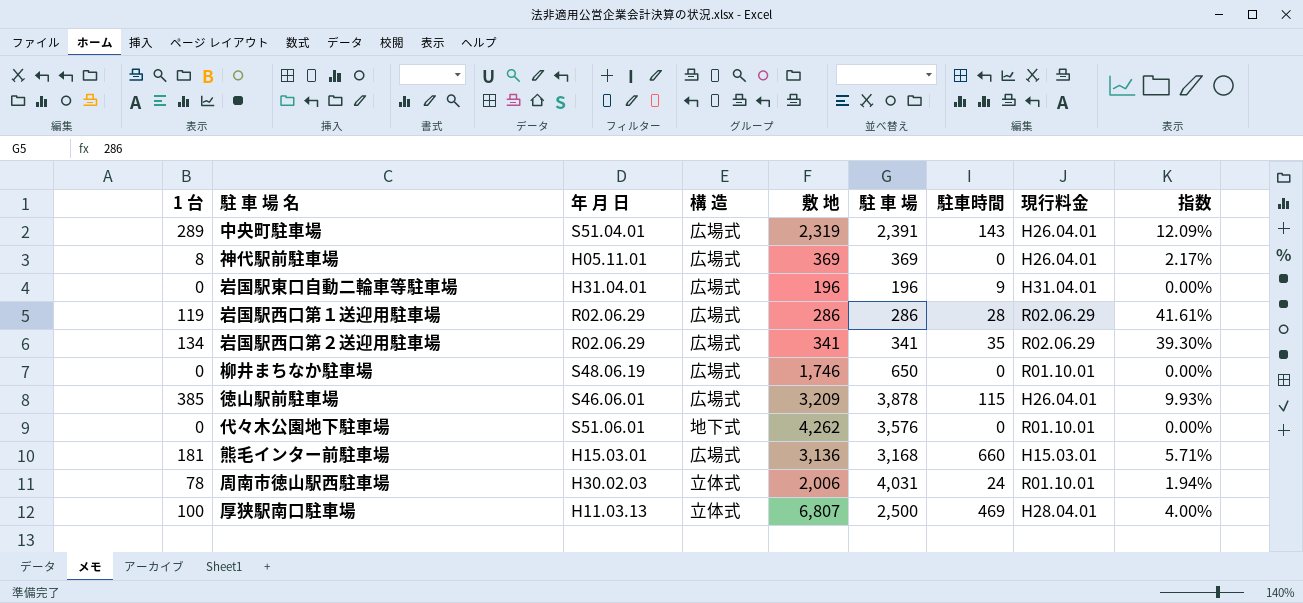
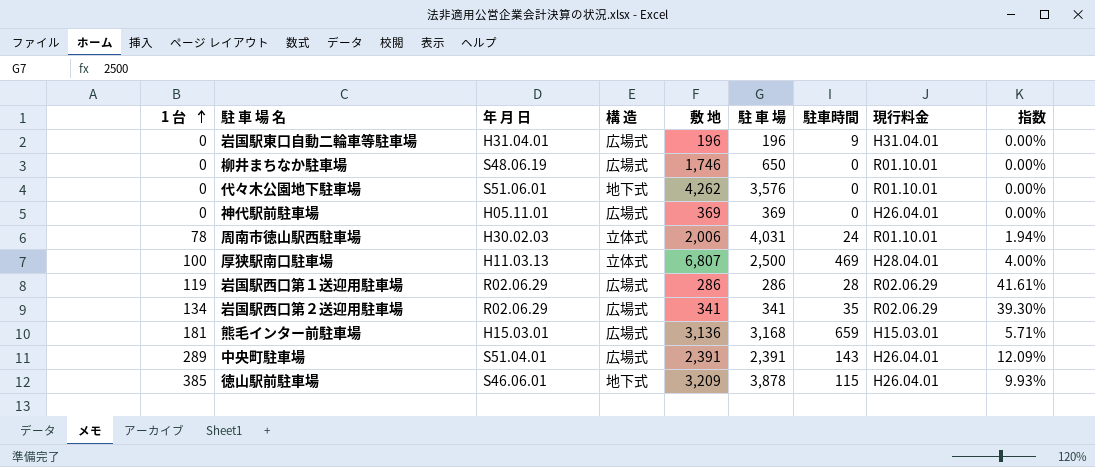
row order: none -> 1 台 ascending
神代駅前駐車場 | 1 台: 8 -> 0
神代駅前駐車場 | 指数: 2.17% -> 0.00%
熊毛インター前駐車場 | 駐車時間: 660 -> 659
中央町駐車場 | 敷 地: 2,319 -> 2,391
徳山駅前駐車場 | 構 造: 広場式 -> 地下式

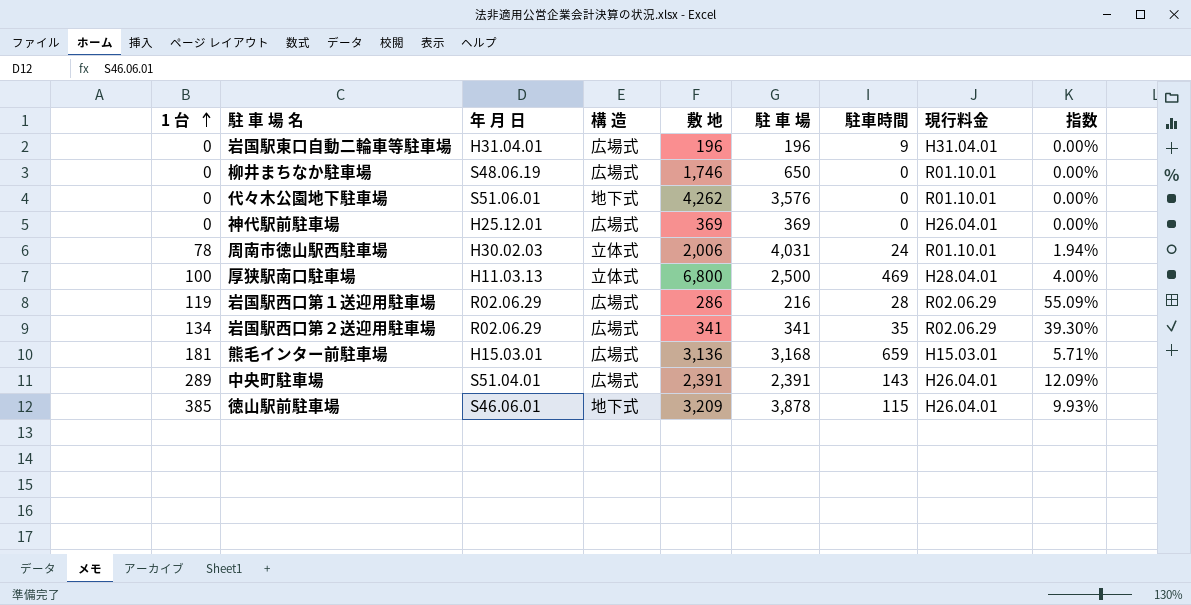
神代駅前駐車場 | 年 月 日: H05.11.01 -> H25.12.01
厚狭駅南口駐車場 | 敷 地: 6,807 -> 6,800
岩国駅西口第１送迎用駐車場 | 駐 車 場: 286 -> 216
岩国駅西口第１送迎用駐車場 | 指数: 41.61% -> 55.09%

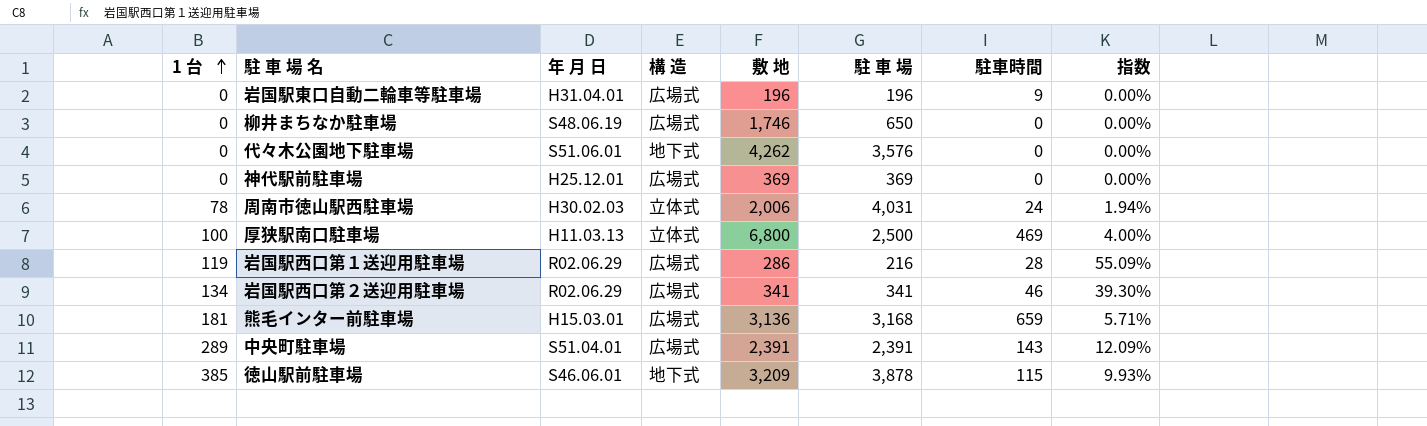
column 現行料金 | position: 8 -> none
岩国駅西口第２送迎用駐車場 | 駐車時間: 35 -> 46

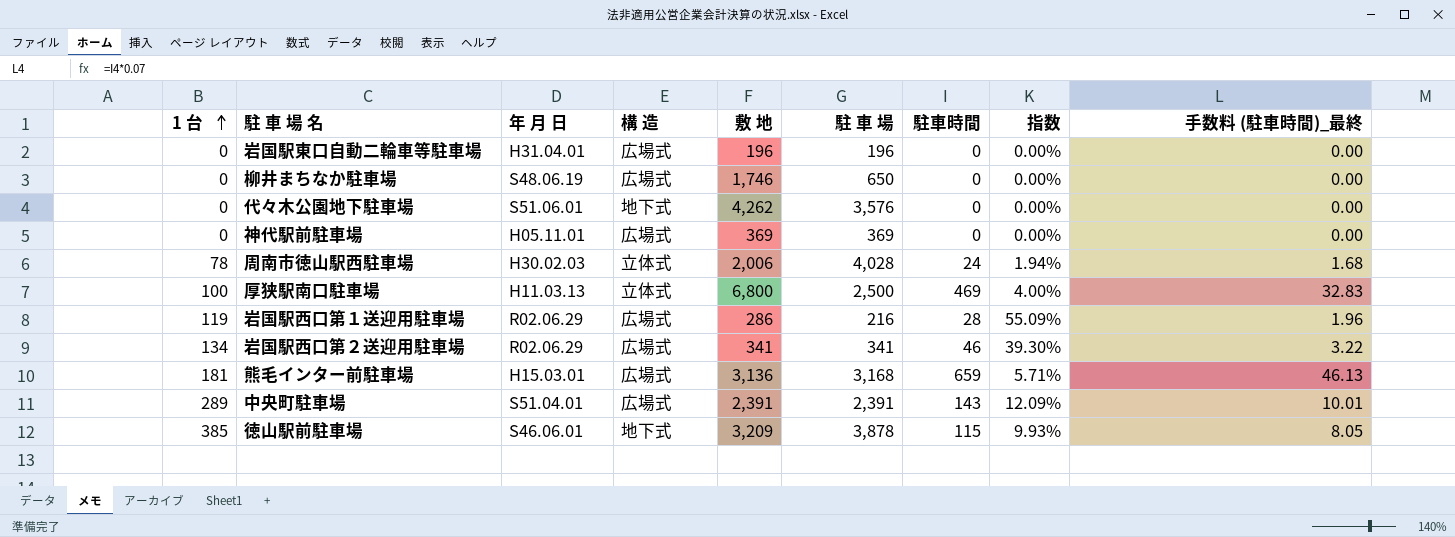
column 手数料 (駐車時間)_最終 | formula: none -> [駐車時間] * 0.07
岩国駅東口自動二輪車等駐車場 | 駐車時間: 9 -> 0
神代駅前駐車場 | 年 月 日: H25.12.01 -> H05.11.01
周南市徳山駅西駐車場 | 駐 車 場: 4,031 -> 4,028

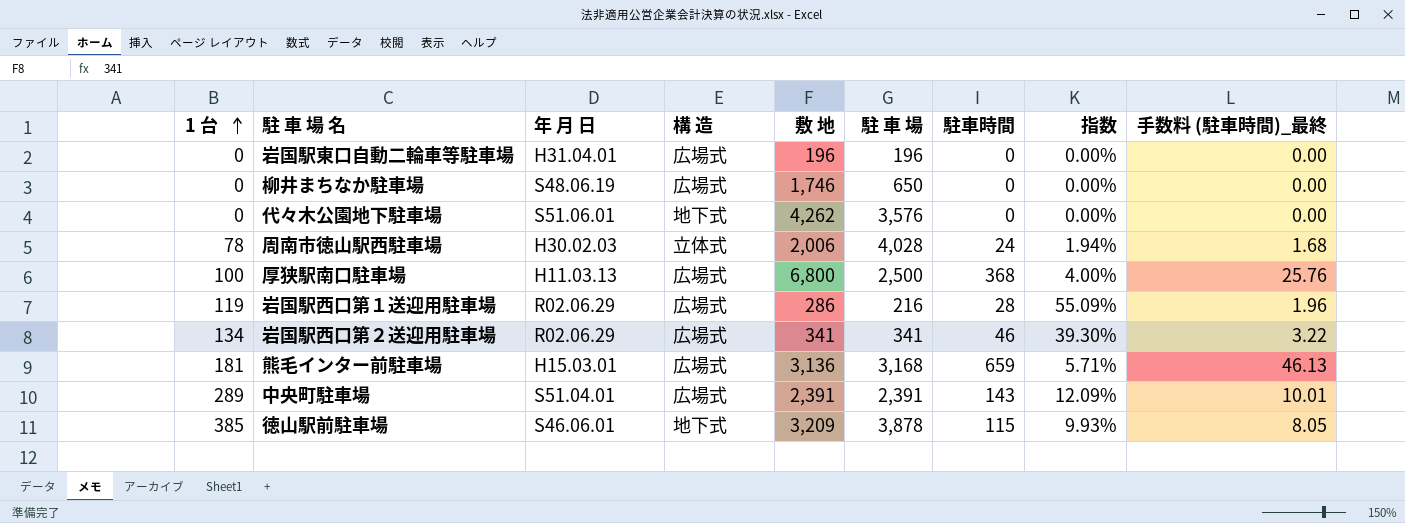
row 神代駅前駐車場: 0 | H05.11.01 | 広場式 | 369 | 369 | 0 | 0.00% | 0.00 -> none
厚狭駅南口駐車場 | 構 造: 立体式 -> 広場式
厚狭駅南口駐車場 | 駐車時間: 469 -> 368
厚狭駅南口駐車場 | 手数料 (駐車時間)_最終: 32.83 -> 25.76

